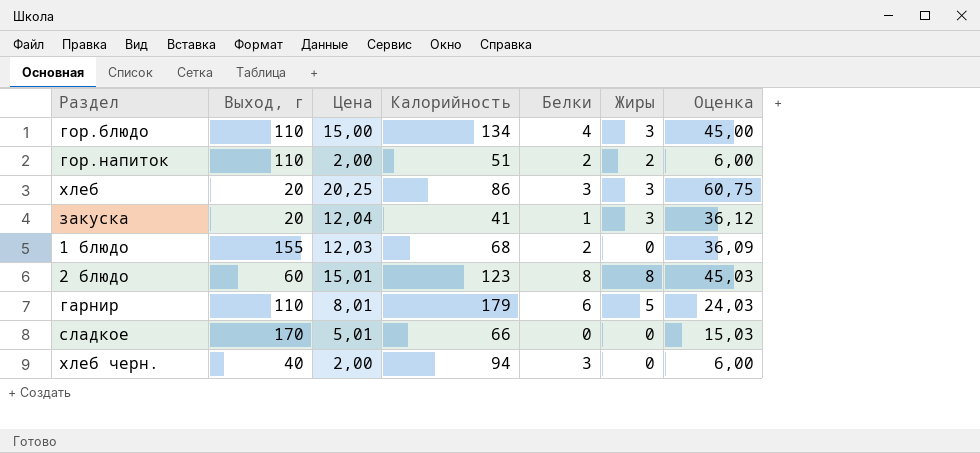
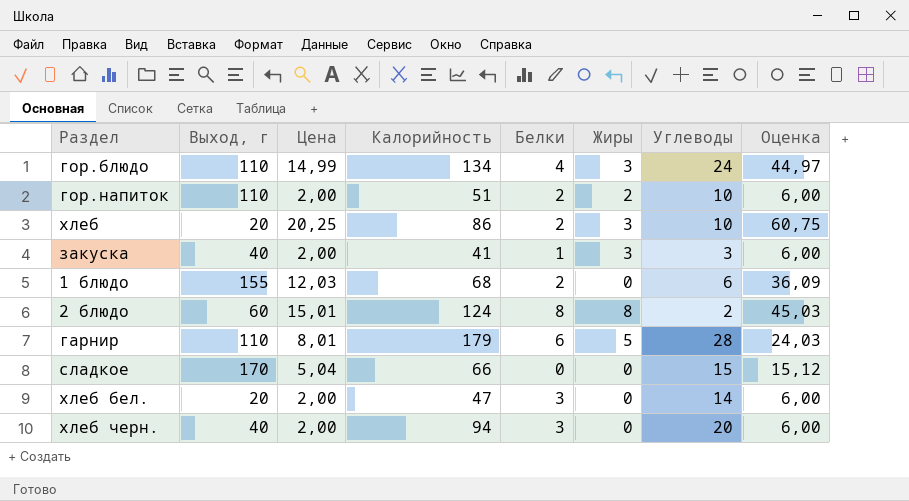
column Углеводы | position: none -> 7
гор.блюдо | Цена: 15,00 -> 14,99
гор.блюдо | Оценка: 45,00 -> 44,97
хлеб | Белки: 3 -> 2
закуска | Выход, г: 20 -> 40
закуска | Цена: 12,04 -> 2,00
закуска | Оценка: 36,12 -> 6,00
2 блюдо | Калорийность: 123 -> 124
сладкое | Цена: 5,01 -> 5,04
сладкое | Оценка: 15,03 -> 15,12
row хлеб бел.: none -> 20 | 2,00 | 47 | 3 | 0 | 14 | 6,00

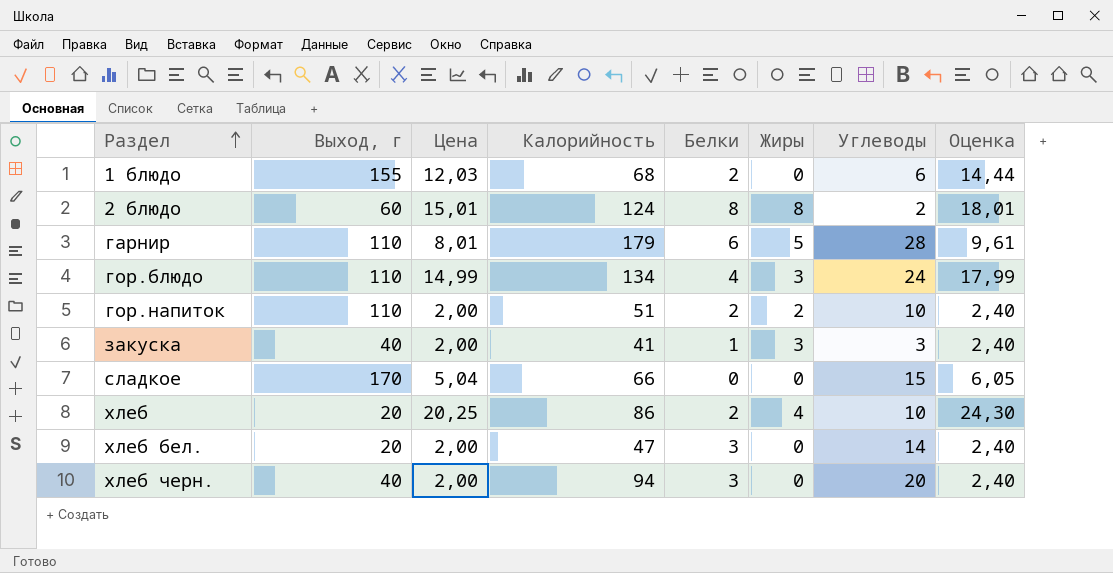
row order: none -> Раздел ascending
column Оценка | formula: [Цена] * 3 -> [Цена] * 1,2
хлеб | Жиры: 3 -> 4

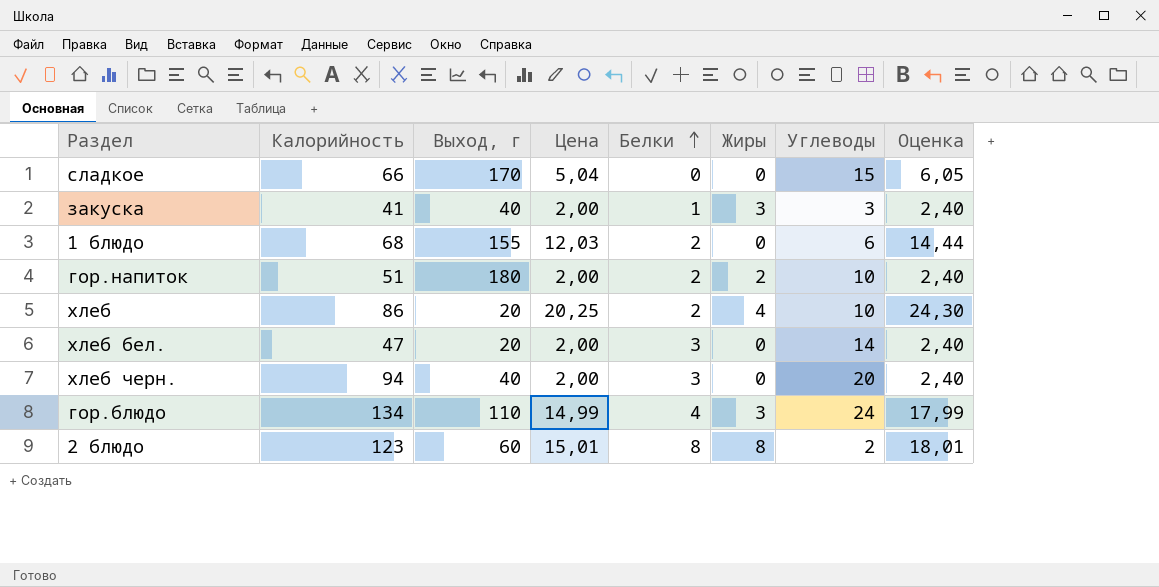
row order: Раздел ascending -> Белки ascending
column Калорийность | position: 4 -> 2
row гарнир: 110 | 8,01 | 179 | 6 | 5 | 28 | 9,61 -> none
гор.напиток | Выход, г: 110 -> 180
2 блюдо | Калорийность: 124 -> 123

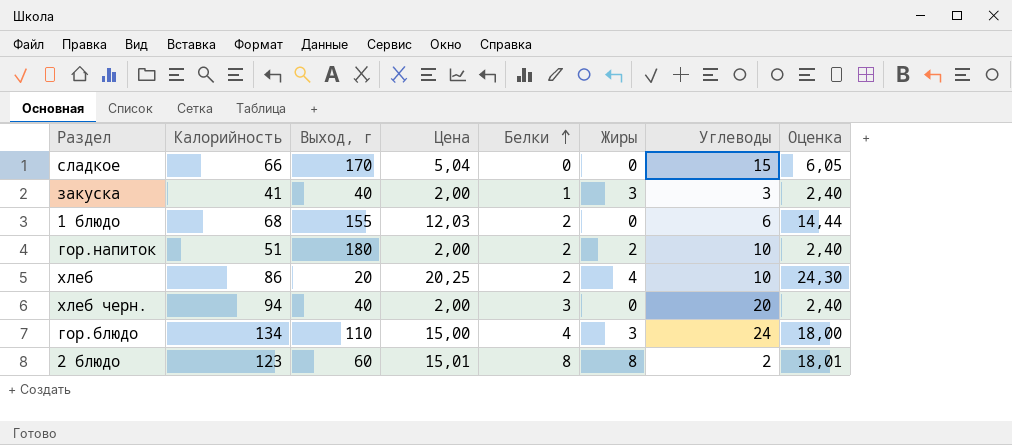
row хлеб бел.: 47 | 20 | 2,00 | 3 | 0 | 14 | 2,40 -> none
гор.блюдо | Цена: 14,99 -> 15,00
гор.блюдо | Оценка: 17,99 -> 18,00

